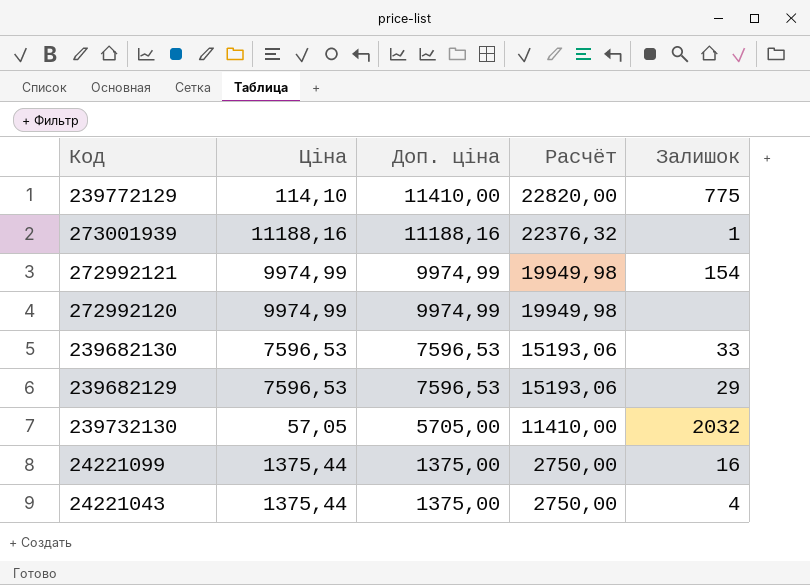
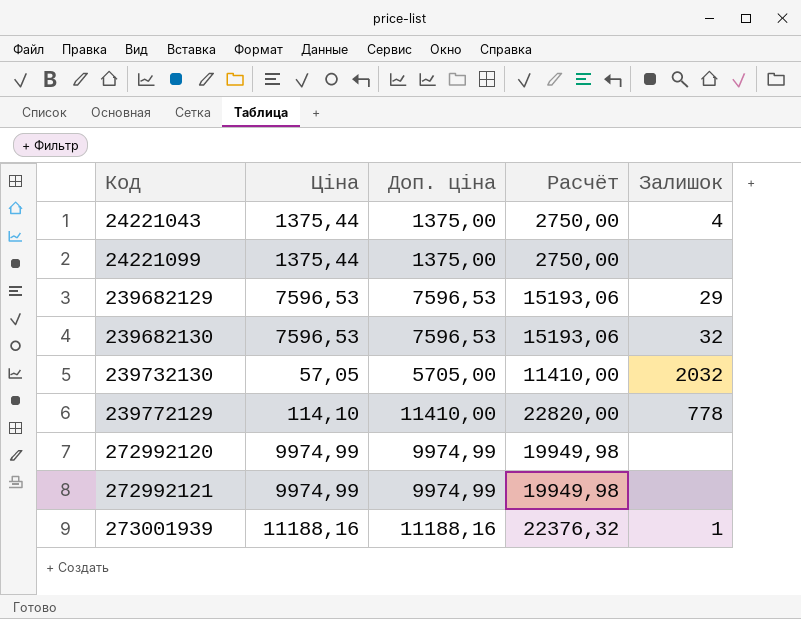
row order: Доп. ціна descending -> Код ascending
24221099 | Залишок: 16 -> none
239682130 | Залишок: 33 -> 32
239772129 | Залишок: 775 -> 778
272992121 | Залишок: 154 -> none

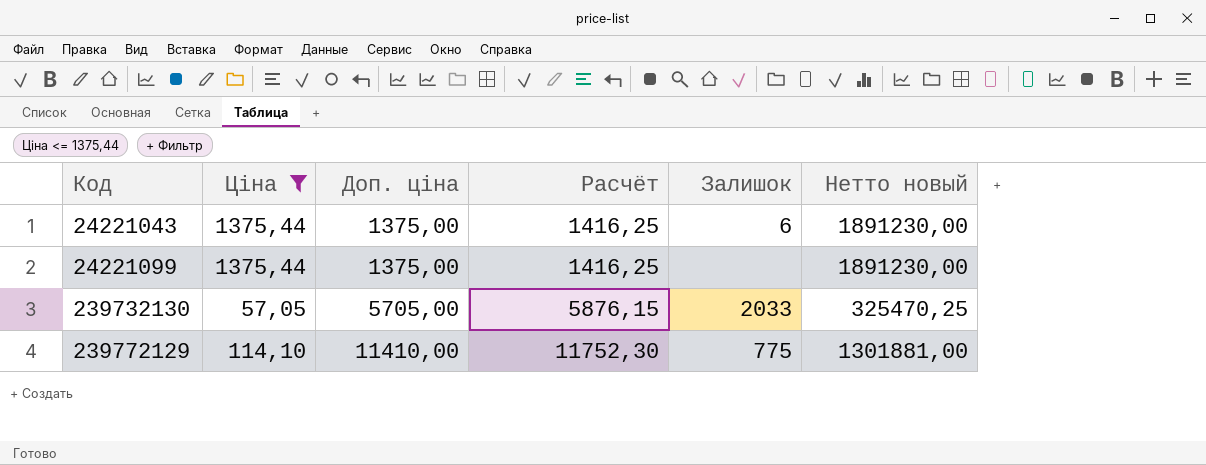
filter: none -> Ціна <= 1375,44
column Расчёт | formula: [Доп. ціна] * 2 -> [Доп. ціна] * 1,03
column Нетто новый | formula: none -> [Ціна] * [Доп. ціна]
24221043 | Залишок: 4 -> 6
239732130 | Залишок: 2032 -> 2033
239772129 | Залишок: 778 -> 775

